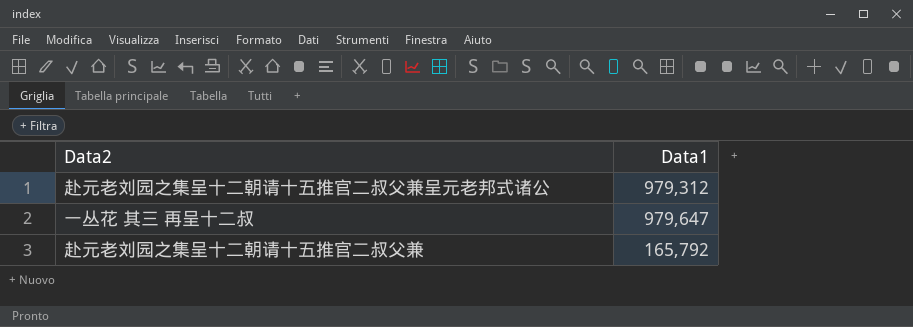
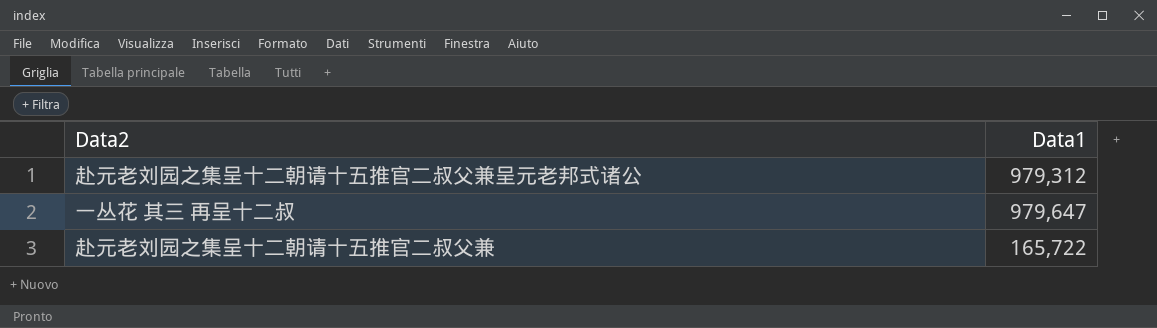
赴元老刘园之集呈十二朝请十五推官二叔父兼 | Data1: 165,792 -> 165,722

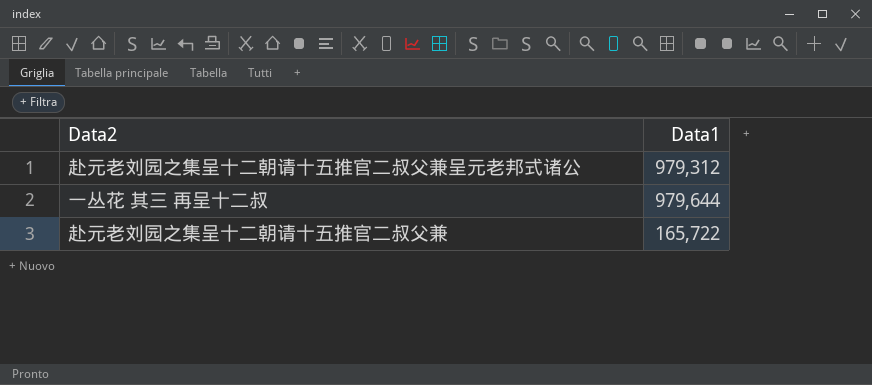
一丛花 其三 再呈十二叔 | Data1: 979,647 -> 979,644

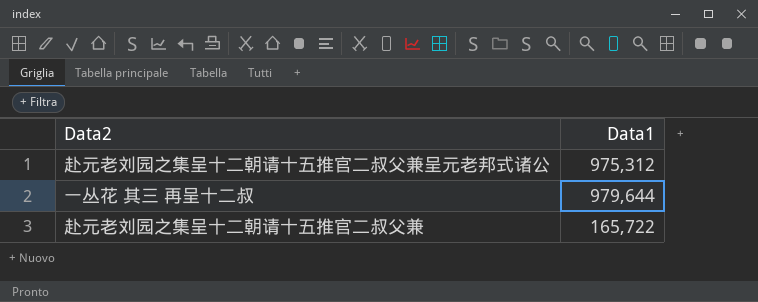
赴元老刘园之集呈十二朝请十五推官二叔父兼呈元老邦式诸公 | Data1: 979,312 -> 975,312

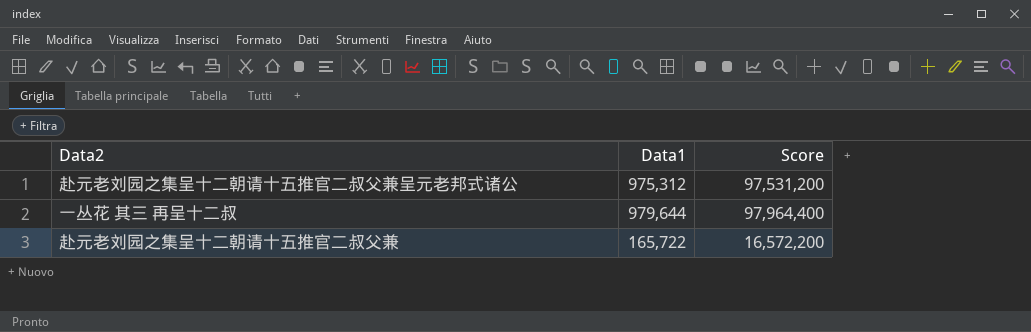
column Score | formula: none -> [Data1] * 100

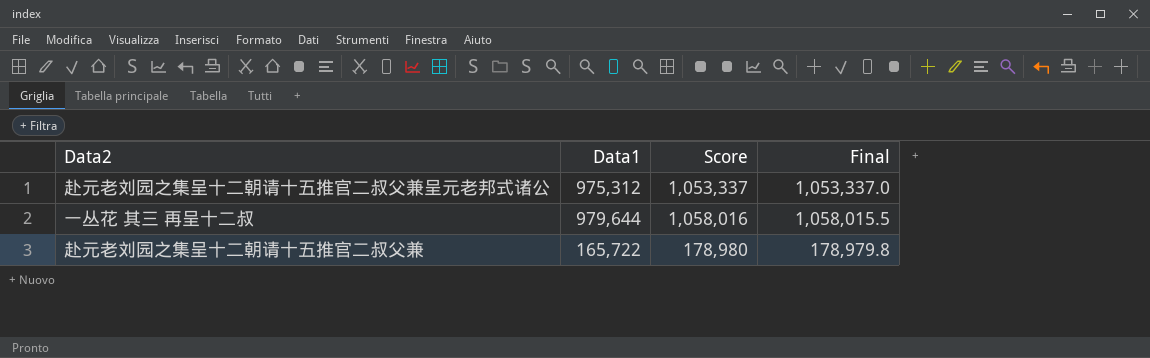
column Score | formula: [Data1] * 100 -> [Data1] * 1.08
column Final | formula: none -> [Data1] * 1.08

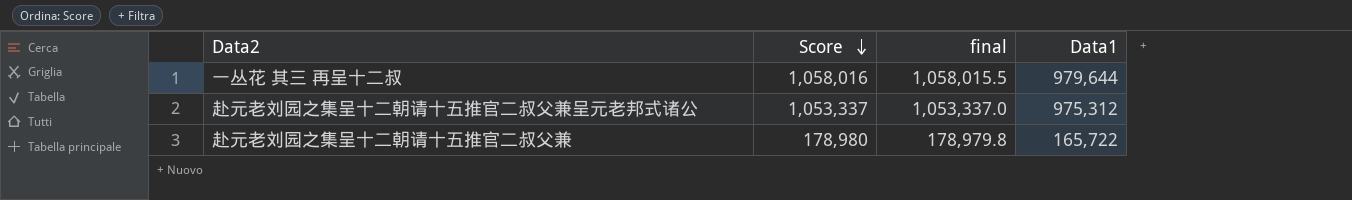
row order: none -> Score descending
column name: Final -> final
column Data1 | position: 2 -> 4

